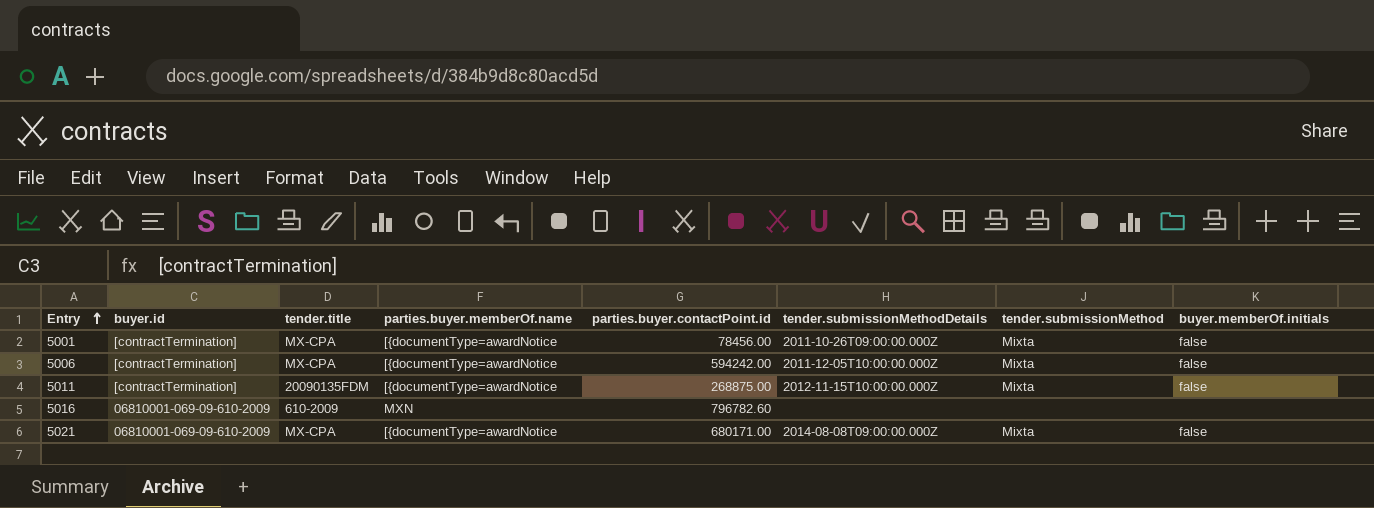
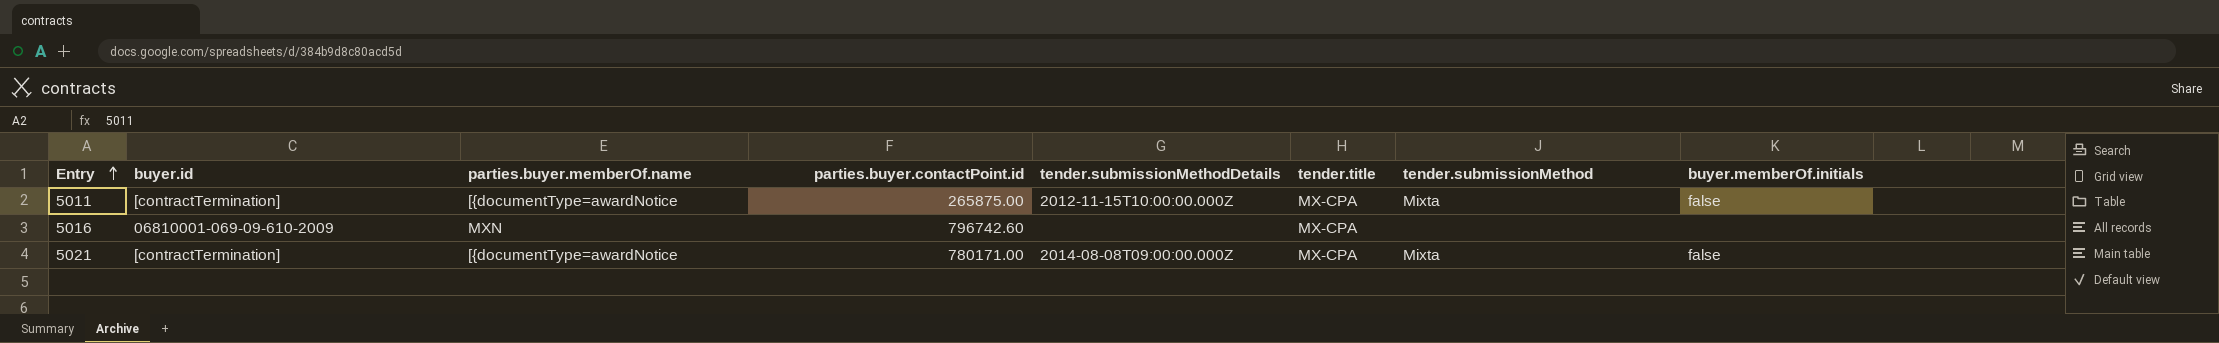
column tender.title | position: 3 -> 6
row 5001: [contractTermination] | MX-CPA | [{documentType=awardNotice | 78456.00 | 2011-10-26T09:00:00.000Z | Mixta | false -> none
row 5006: [contractTermination] | MX-CPA | [{documentType=awardNotice | 594242.00 | 2011-12-05T10:00:00.000Z | Mixta | false -> none
5011 | parties.buyer.contactPoint.id: 268875.00 -> 265875.00
5011 | tender.title: 20090135FDM -> MX-CPA
5016 | parties.buyer.contactPoint.id: 796782.60 -> 796742.60
5016 | tender.title: 610-2009 -> MX-CPA
5021 | buyer.id: 06810001-069-09-610-2009 -> [contractTermination]
5021 | parties.buyer.contactPoint.id: 680171.00 -> 780171.00

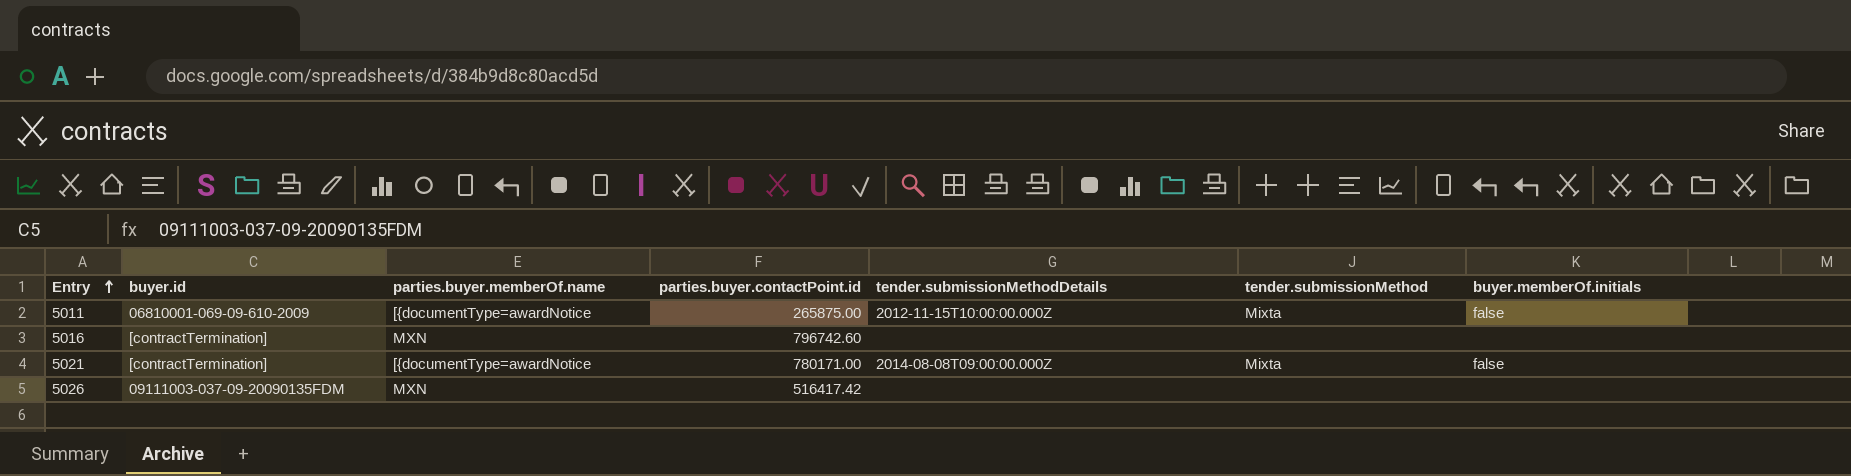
column tender.title | position: 6 -> none
5011 | buyer.id: [contractTermination] -> 06810001-069-09-610-2009
5016 | buyer.id: 06810001-069-09-610-2009 -> [contractTermination]
row 5026: none -> 09111003-037-09-20090135FDM | MXN | 516417.42 | none | none | none

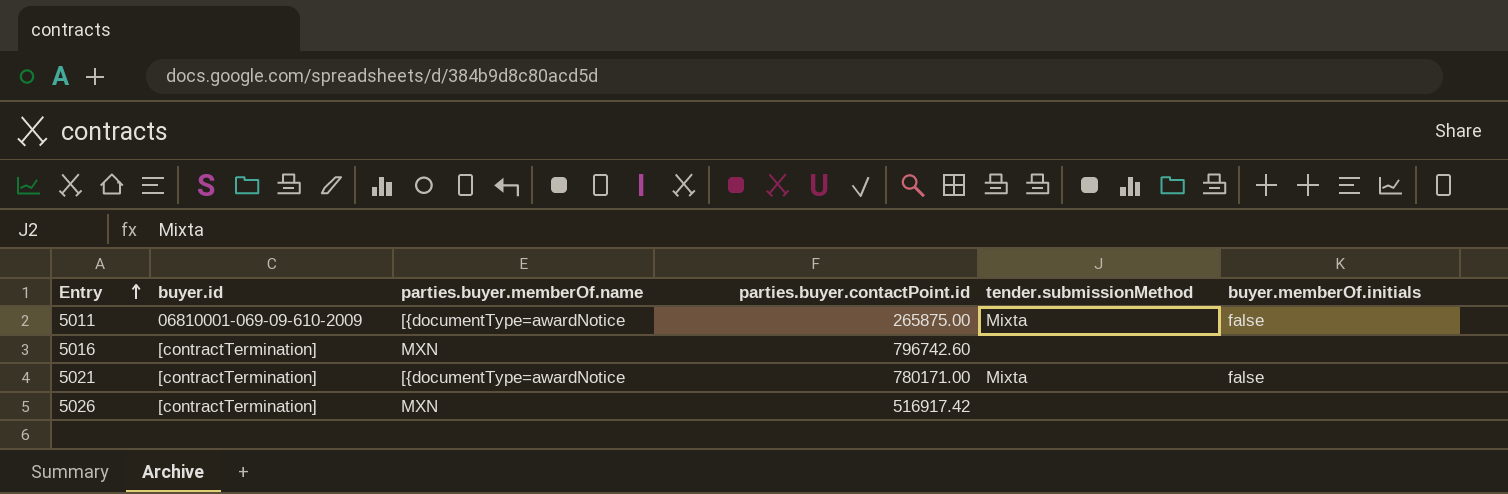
column tender.submissionMethodDetails | position: 5 -> none
5026 | buyer.id: 09111003-037-09-20090135FDM -> [contractTermination]
5026 | parties.buyer.contactPoint.id: 516417.42 -> 516917.42

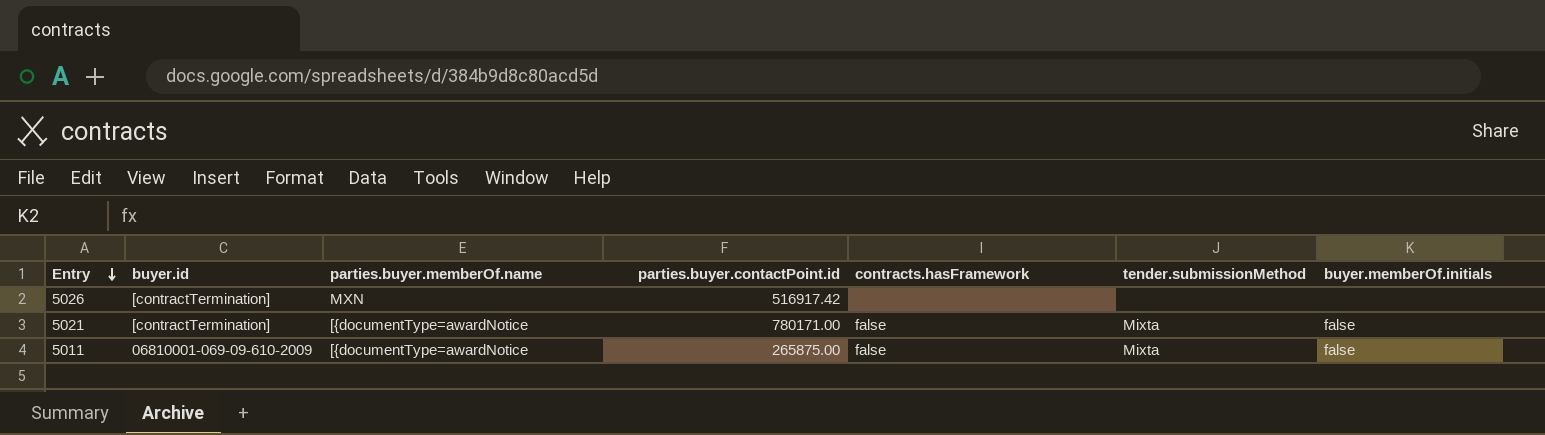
row order: Entry ascending -> Entry descending
column contracts.hasFramework | position: none -> 5
row 5016: [contractTermination] | MXN | 796742.60 | none | none -> none

